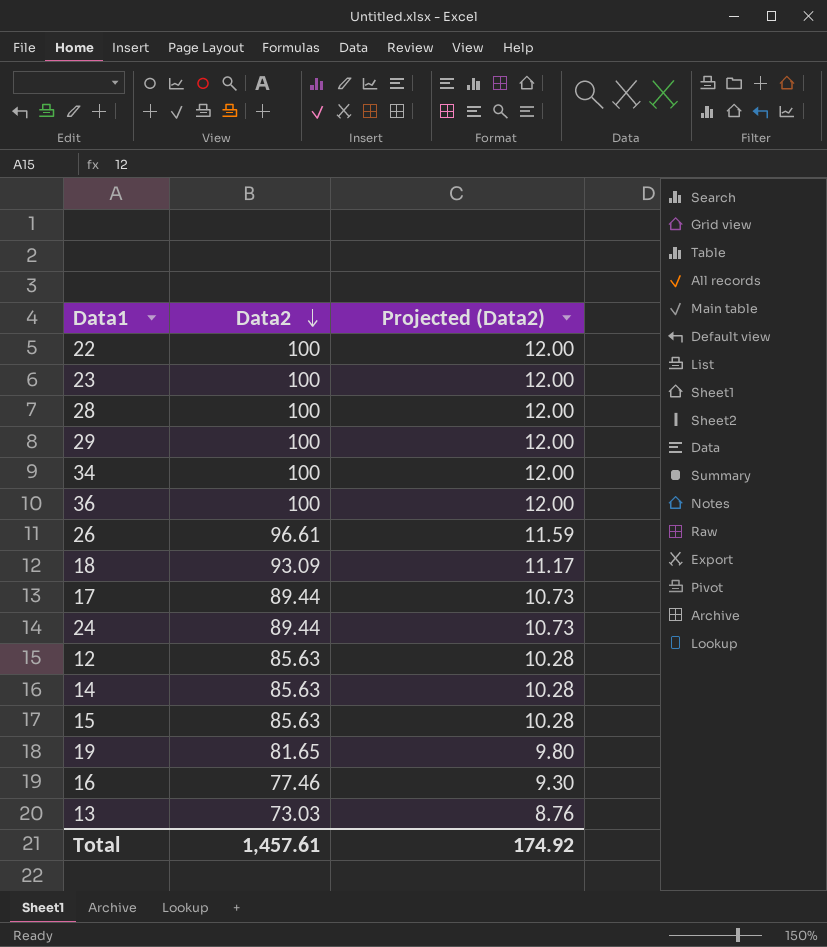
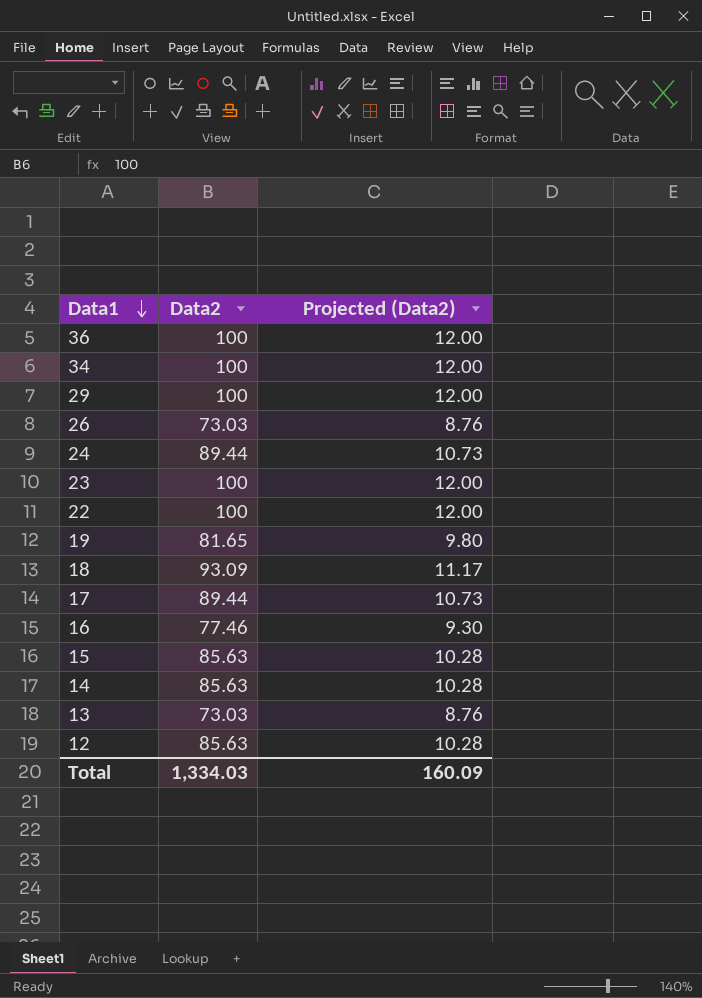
row order: Data2 descending -> Data1 descending
row 28: 100 | 12.00 -> none
26 | Data2: 96.61 -> 73.03
26 | Projected (Data2): 11.59 -> 8.76
Total | Data2: 1,457.61 -> 1,334.03
Total | Projected (Data2): 174.92 -> 160.09

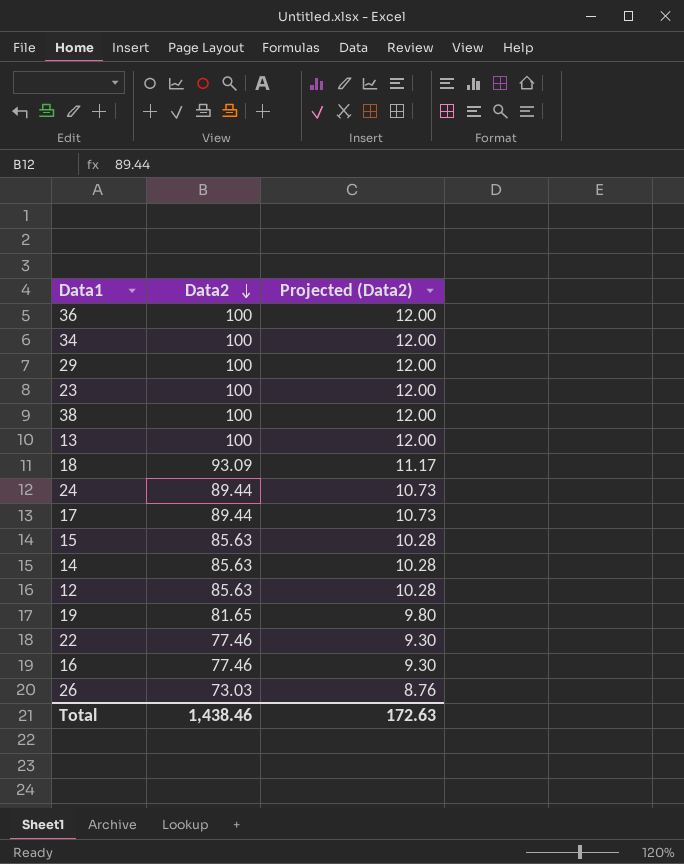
row order: Data1 descending -> Data2 descending
row 38: none -> 100 | 12.00
13 | Data2: 73.03 -> 100
13 | Projected (Data2): 8.76 -> 12.00
22 | Data2: 100 -> 77.46
22 | Projected (Data2): 12.00 -> 9.30
Total | Data2: 1,334.03 -> 1,438.46
Total | Projected (Data2): 160.09 -> 172.63

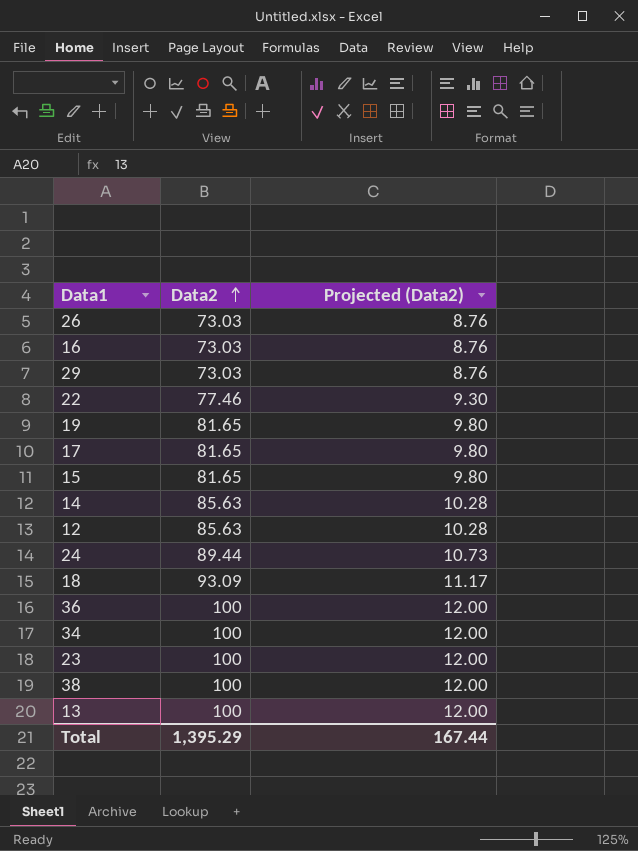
row order: Data2 descending -> Data2 ascending
16 | Data2: 77.46 -> 73.03
16 | Projected (Data2): 9.30 -> 8.76
29 | Data2: 100 -> 73.03
29 | Projected (Data2): 12.00 -> 8.76
17 | Data2: 89.44 -> 81.65
17 | Projected (Data2): 10.73 -> 9.80
15 | Data2: 85.63 -> 81.65
15 | Projected (Data2): 10.28 -> 9.80
Total | Data2: 1,438.46 -> 1,395.29
Total | Projected (Data2): 172.63 -> 167.44

